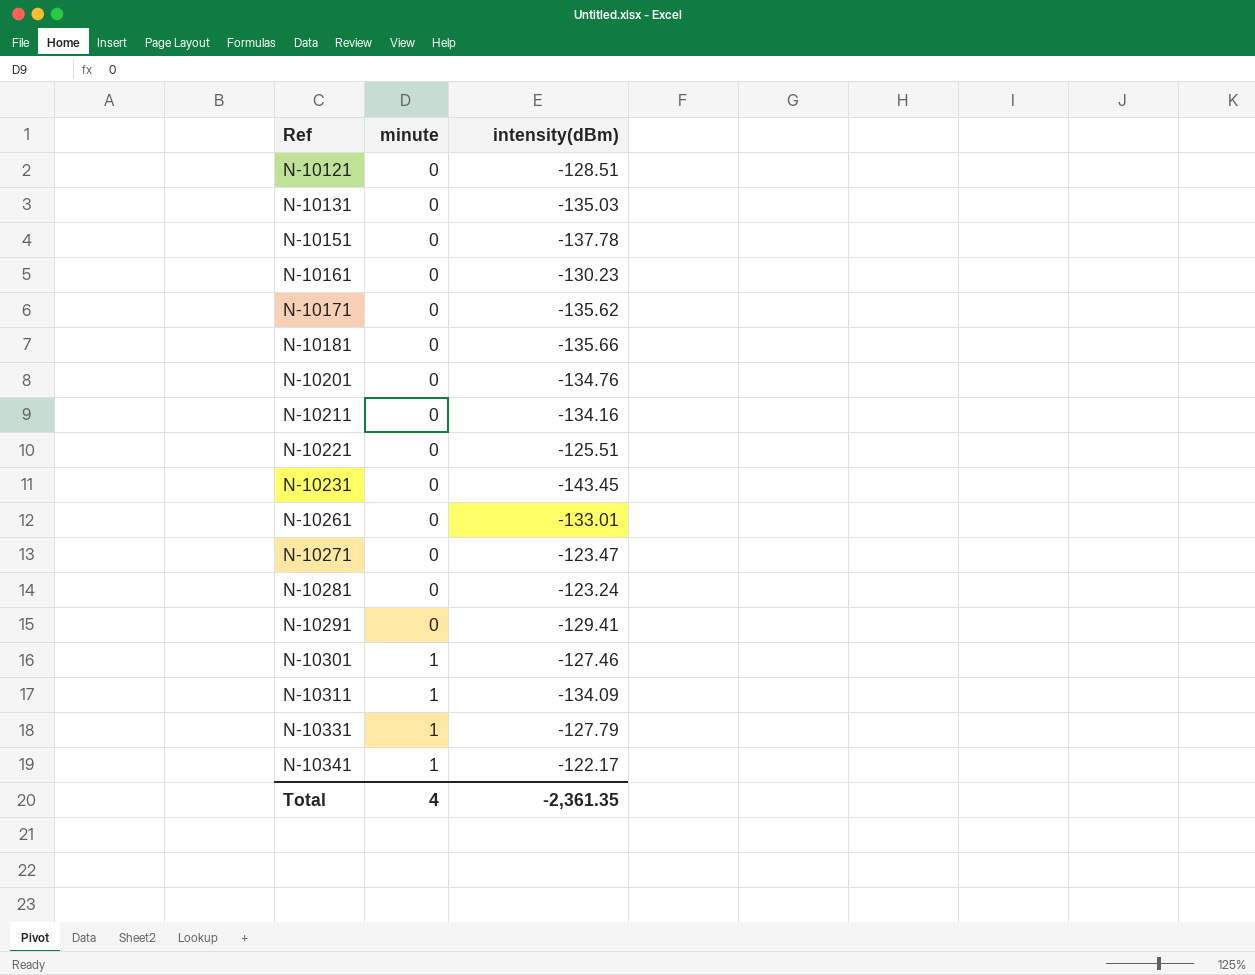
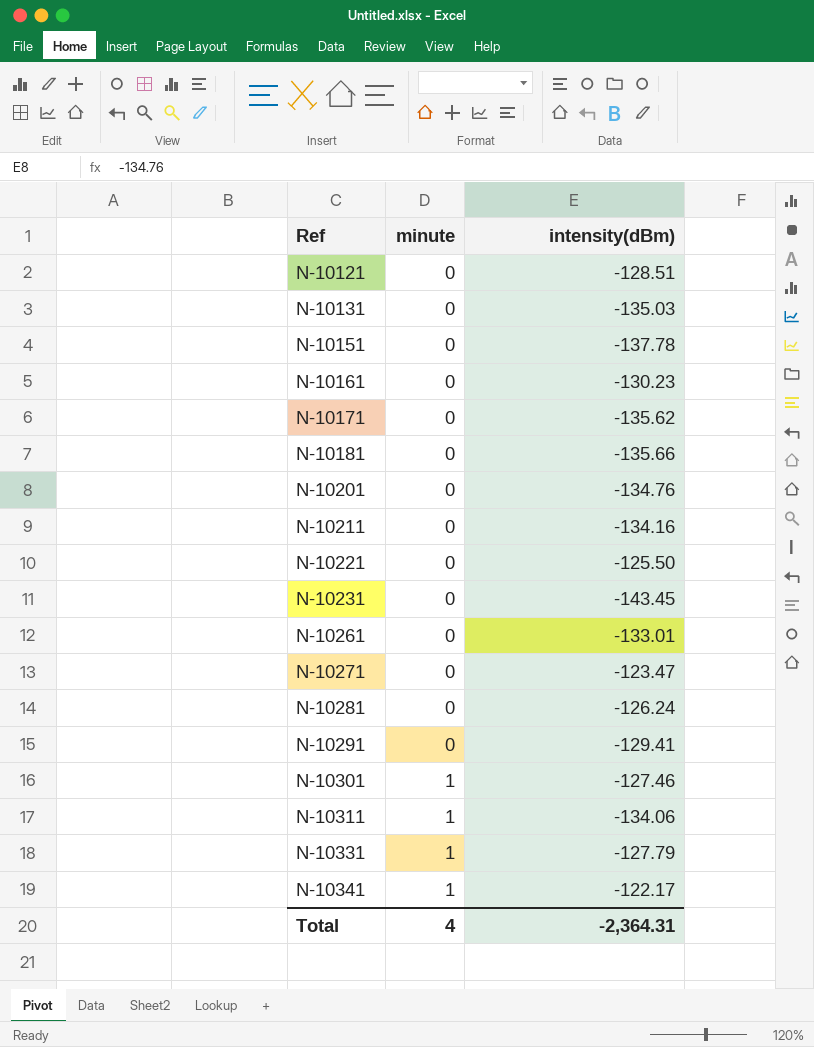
N-10221 | intensity(dBm): -125.51 -> -125.50
N-10281 | intensity(dBm): -123.24 -> -126.24
N-10311 | intensity(dBm): -134.09 -> -134.06
Total | intensity(dBm): -2,361.35 -> -2,364.31

